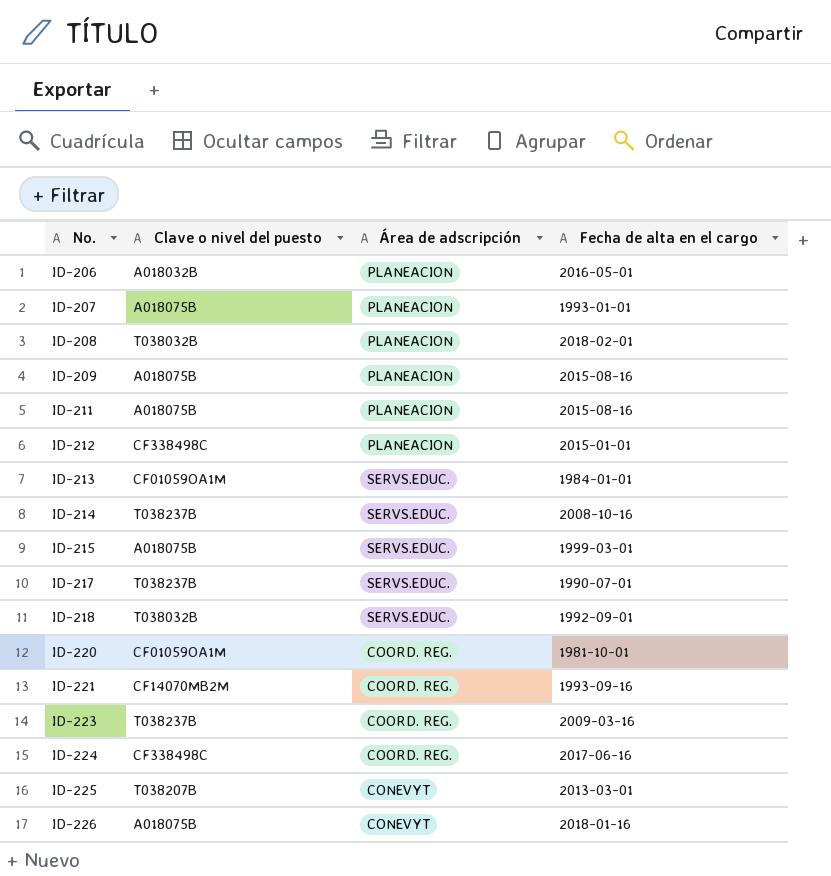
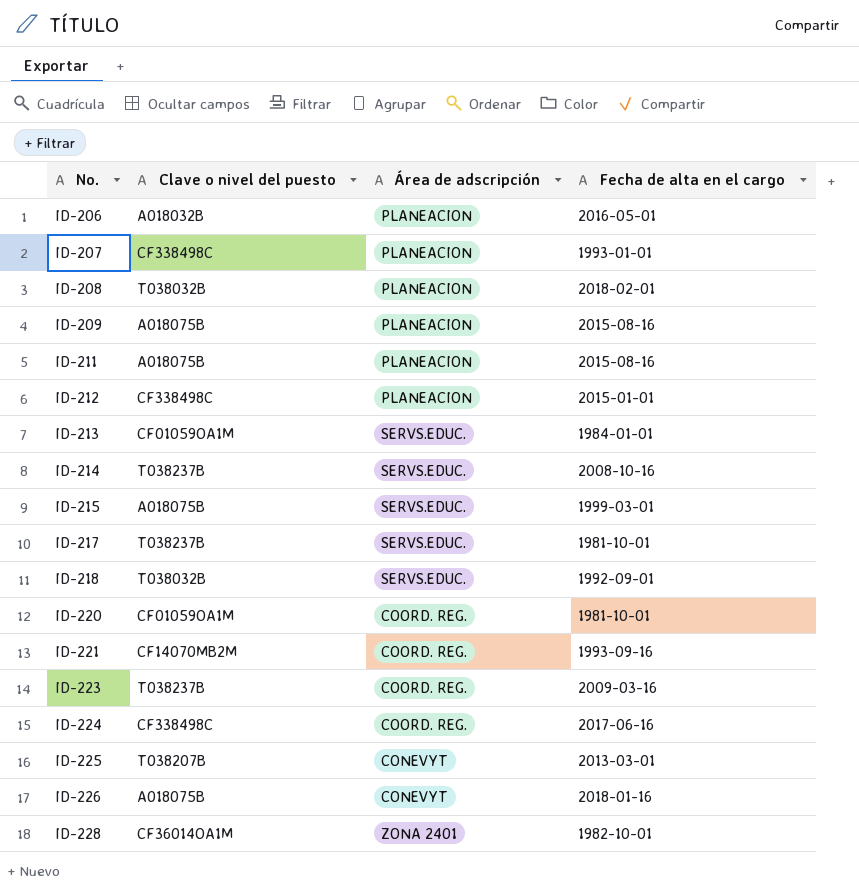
ID-207 | Clave o nivel del puesto: A018075B -> CF338498C
ID-217 | Fecha de alta en el cargo: 1990-07-01 -> 1981-10-01
row ID-228: none -> CF36014OA1M | ZONA 2401 | 1982-10-01

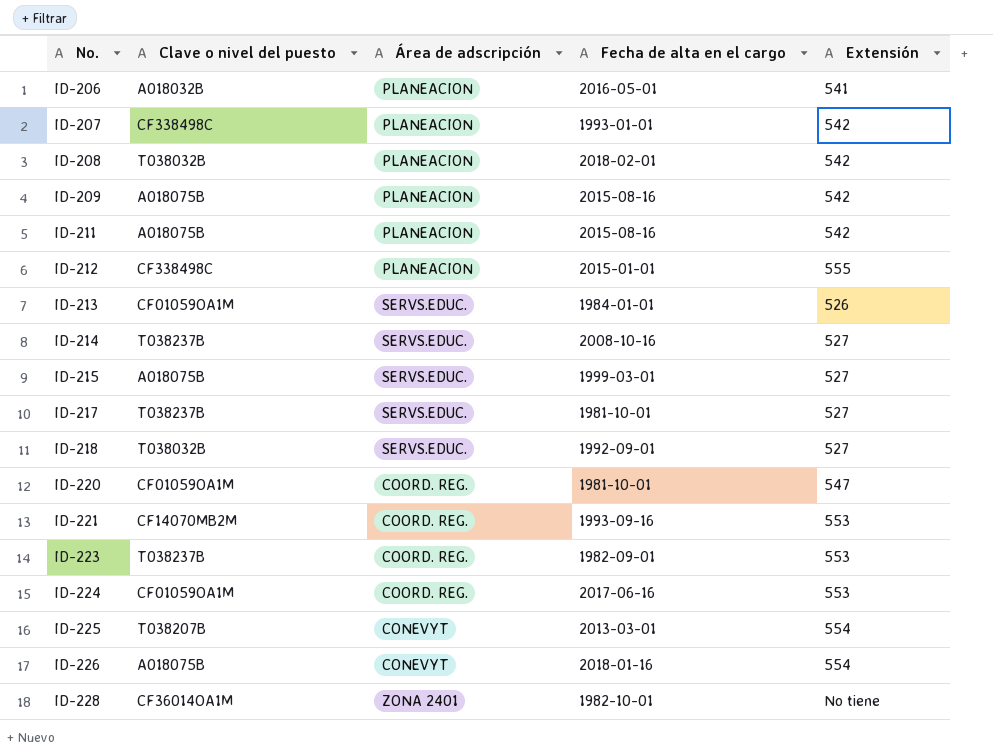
column Extensión | position: none -> 5
ID-223 | Fecha de alta en el cargo: 2009-03-16 -> 1982-09-01
ID-224 | Clave o nivel del puesto: CF338498C -> CF01059OA1M

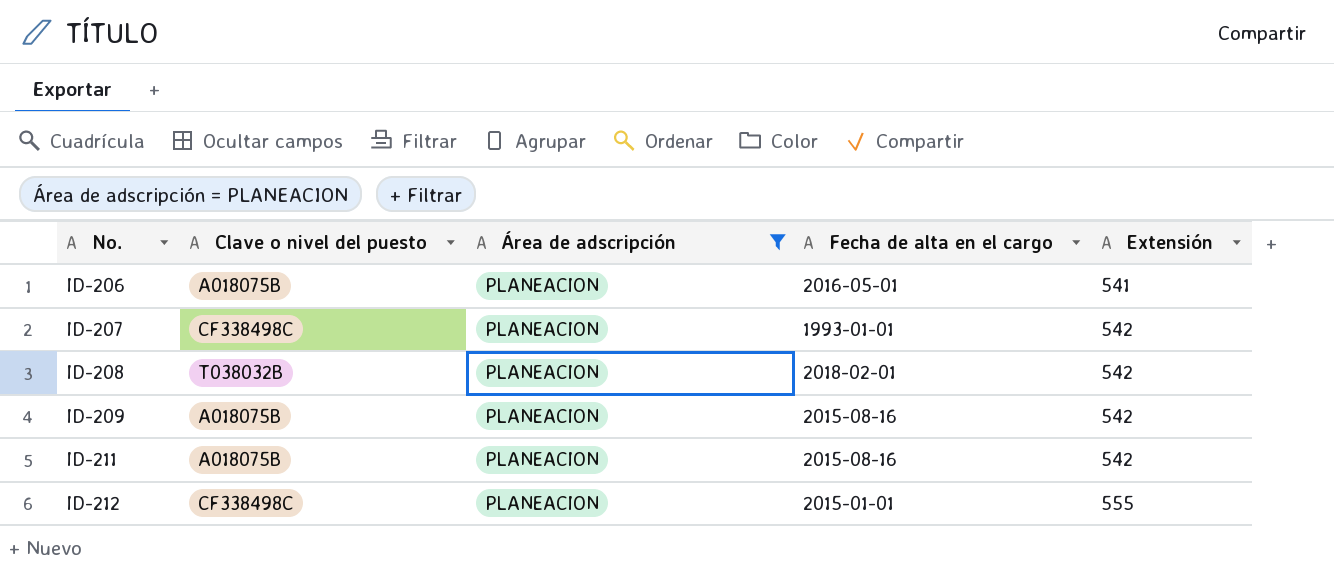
filter: none -> Área de adscripción = PLANEACION
ID-206 | Clave o nivel del puesto: A018032B -> A018075B

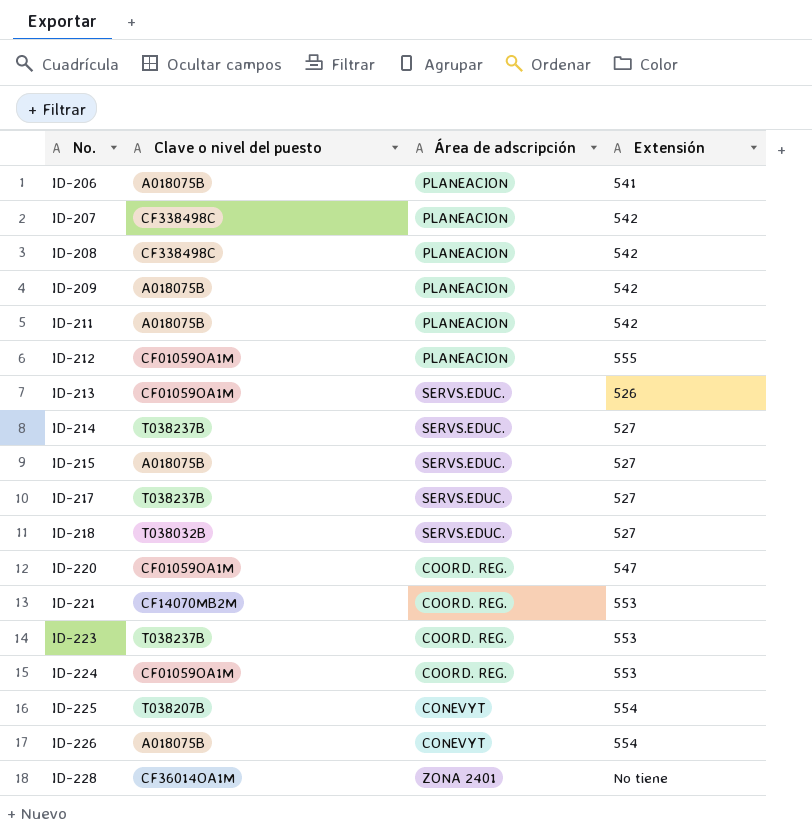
filter: Área de adscripción = PLANEACION -> none
column Fecha de alta en el cargo | position: 4 -> none
ID-208 | Clave o nivel del puesto: T038032B -> CF338498C
ID-212 | Clave o nivel del puesto: CF338498C -> CF01059OA1M

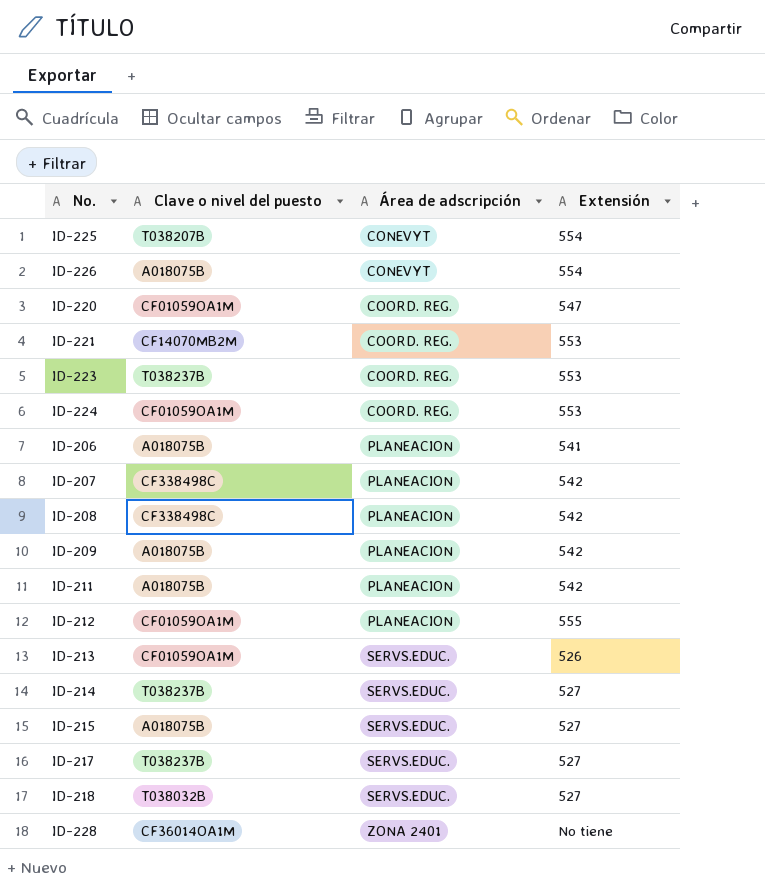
row order: No. ascending -> Área de adscripción ascending

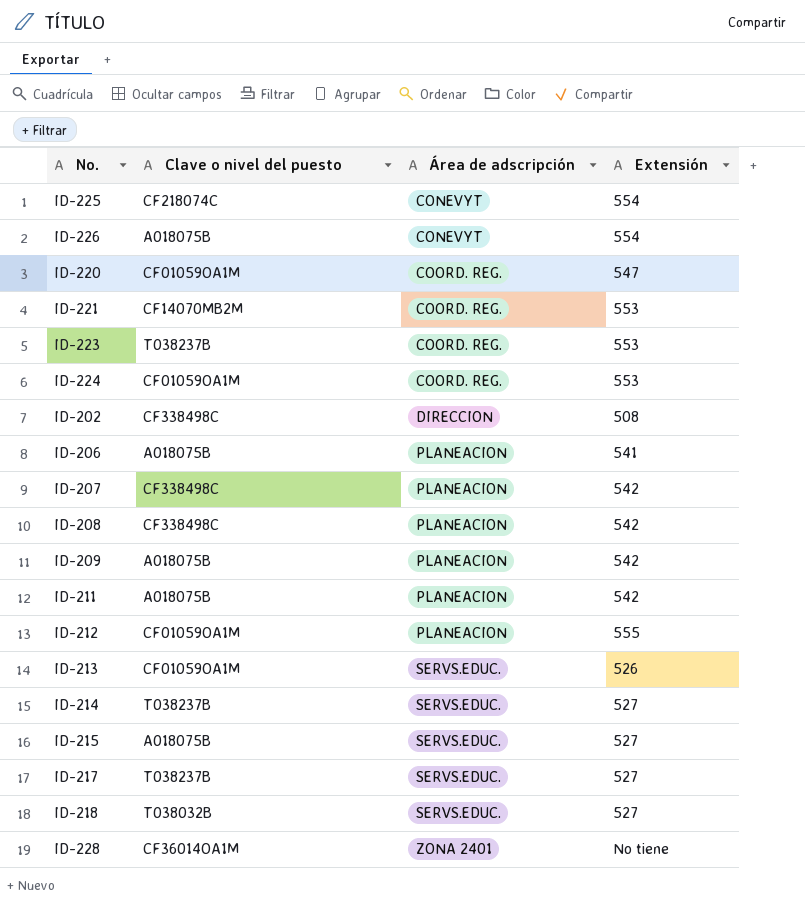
ID-225 | Clave o nivel del puesto: T038207B -> CF218074C
row ID-202: none -> CF338498C | DIRECCION | 508

